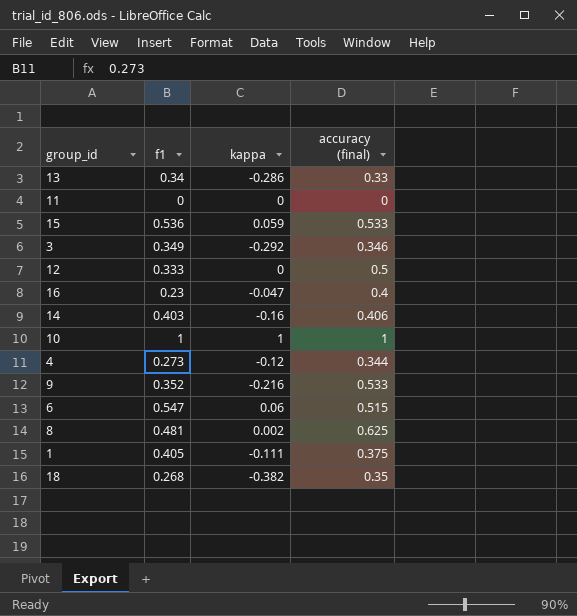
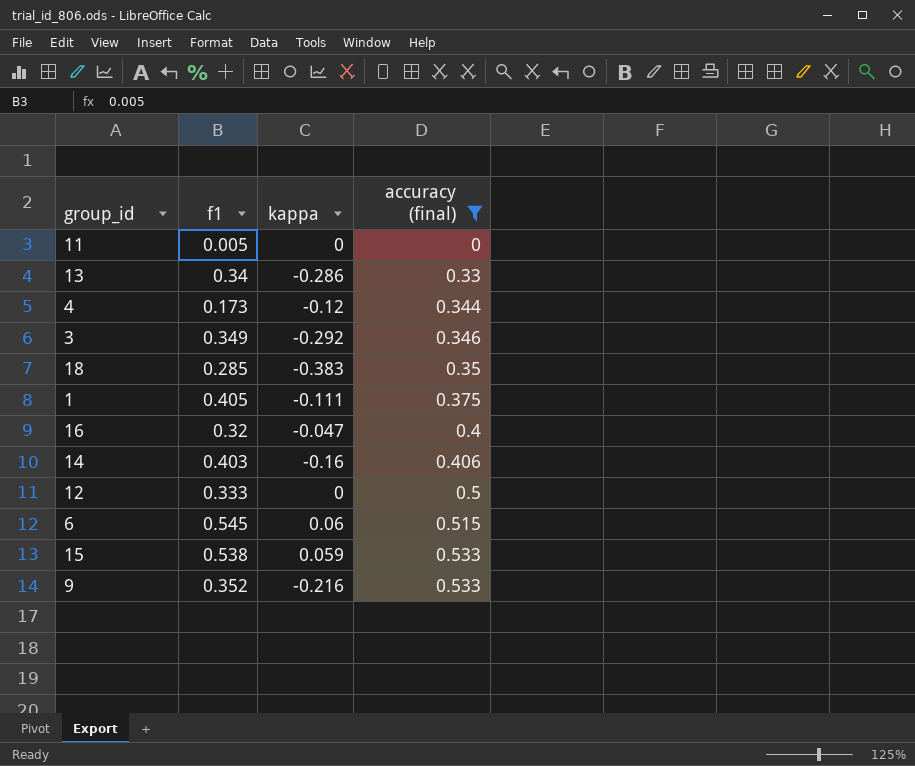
filter: none -> accuracy (final) <= 0.533
row order: none -> accuracy (final) ascending
11 | f1: 0 -> 0.005
4 | f1: 0.273 -> 0.173
18 | f1: 0.268 -> 0.285
18 | kappa: -0.382 -> -0.383
16 | f1: 0.23 -> 0.32
6 | f1: 0.547 -> 0.545
15 | f1: 0.536 -> 0.538

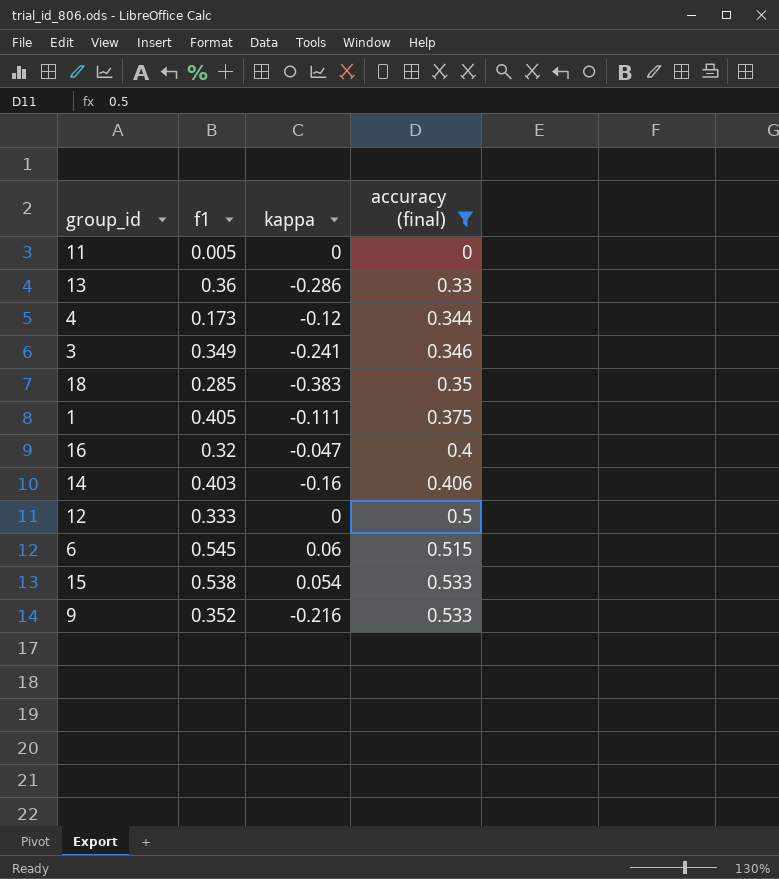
13 | f1: 0.34 -> 0.36
3 | kappa: -0.292 -> -0.241
15 | kappa: 0.059 -> 0.054

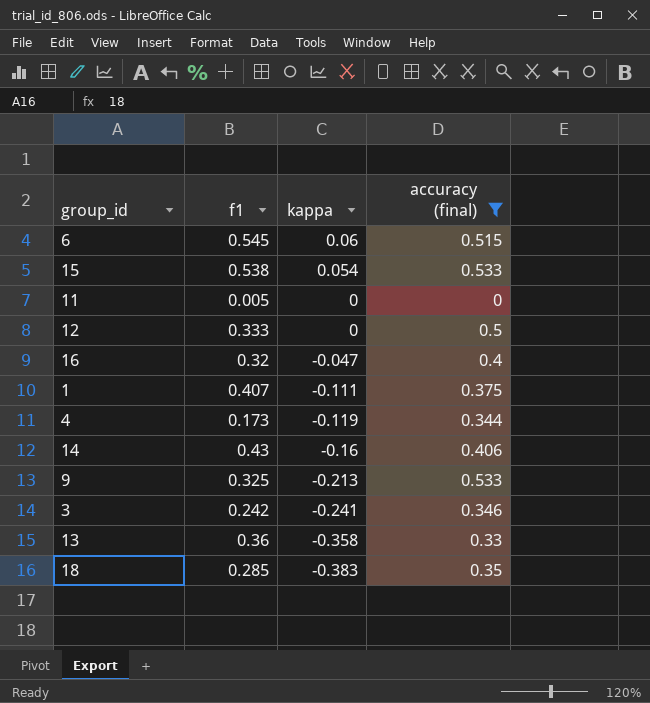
row order: accuracy (final) ascending -> kappa descending
1 | f1: 0.405 -> 0.407
4 | kappa: -0.12 -> -0.119
14 | f1: 0.403 -> 0.43
9 | f1: 0.352 -> 0.325
9 | kappa: -0.216 -> -0.213
3 | f1: 0.349 -> 0.242
13 | kappa: -0.286 -> -0.358

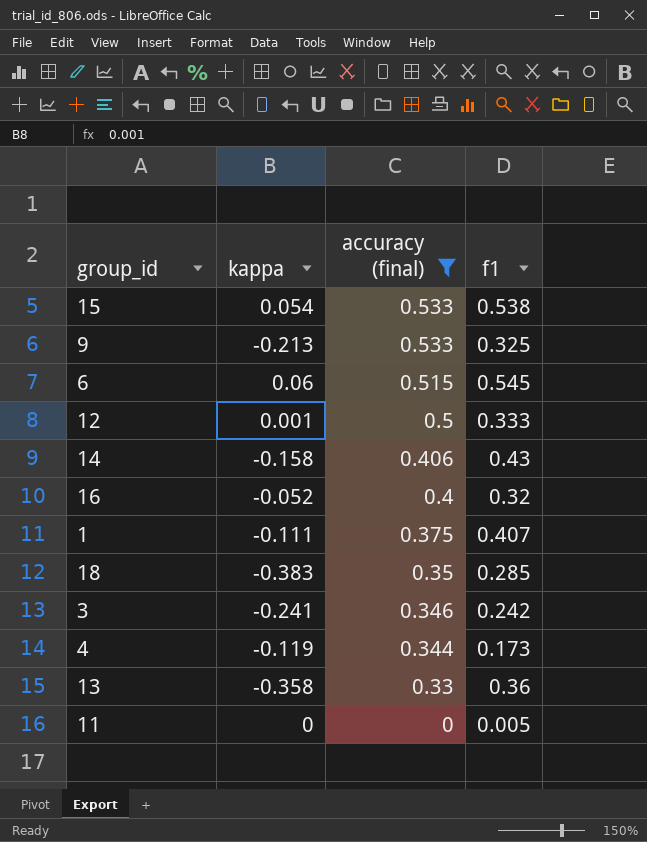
row order: kappa descending -> accuracy (final) descending
column f1 | position: 2 -> 4
12 | kappa: 0 -> 0.001
14 | kappa: -0.16 -> -0.158
16 | kappa: -0.047 -> -0.052

